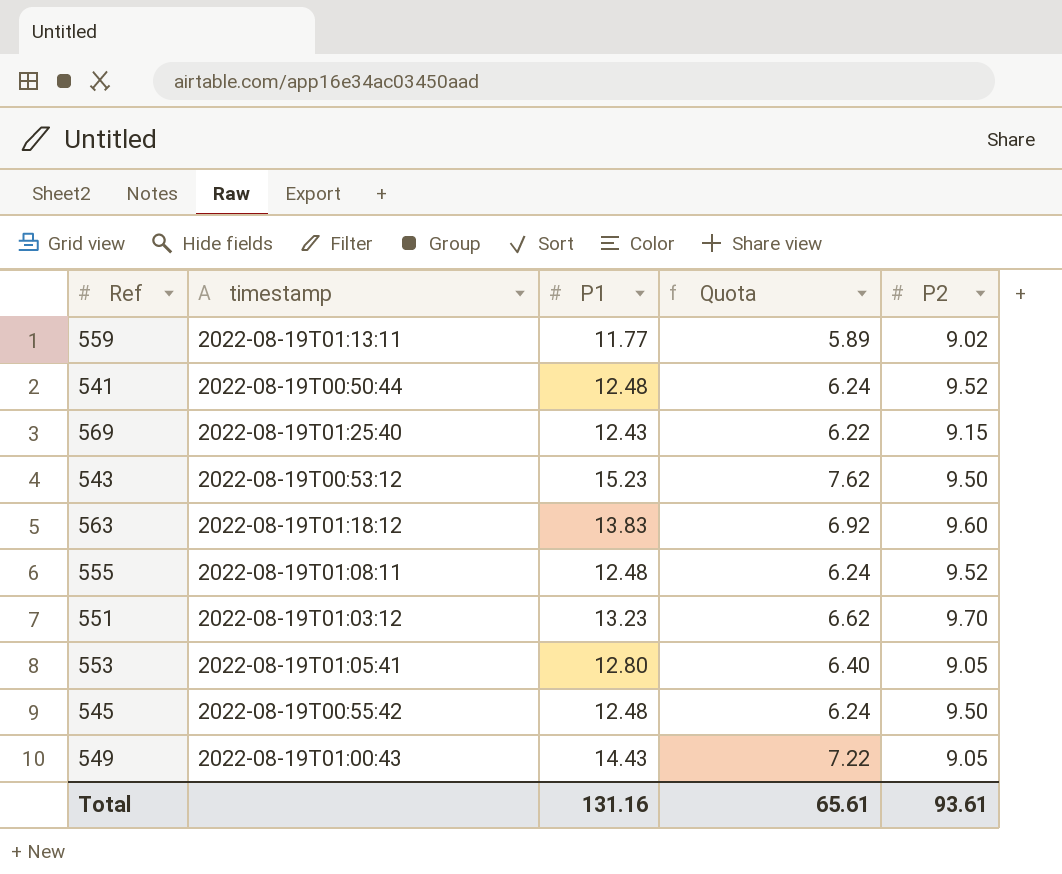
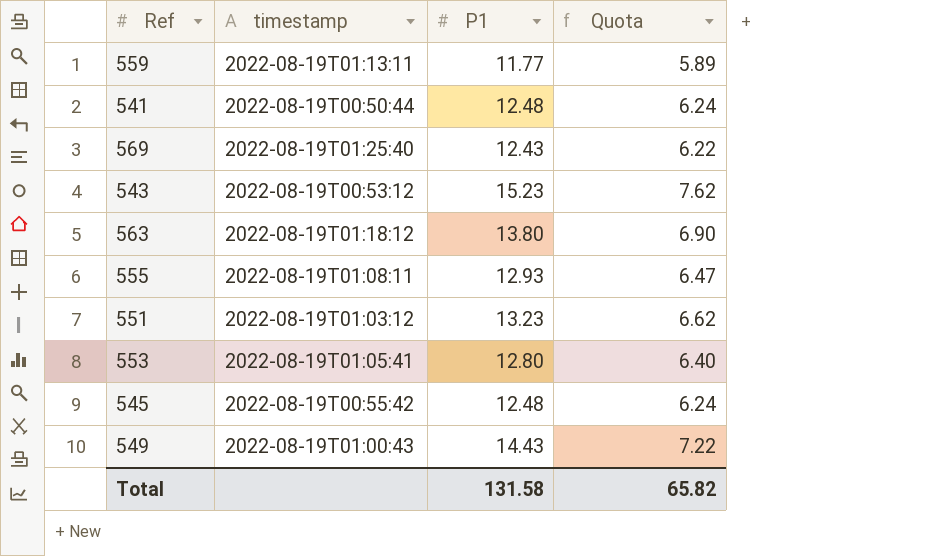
column P2 | position: 5 -> none
563 | P1: 13.83 -> 13.80
563 | Quota: 6.92 -> 6.90
555 | P1: 12.48 -> 12.93
555 | Quota: 6.24 -> 6.47
Total | P1: 131.16 -> 131.58
Total | Quota: 65.61 -> 65.82

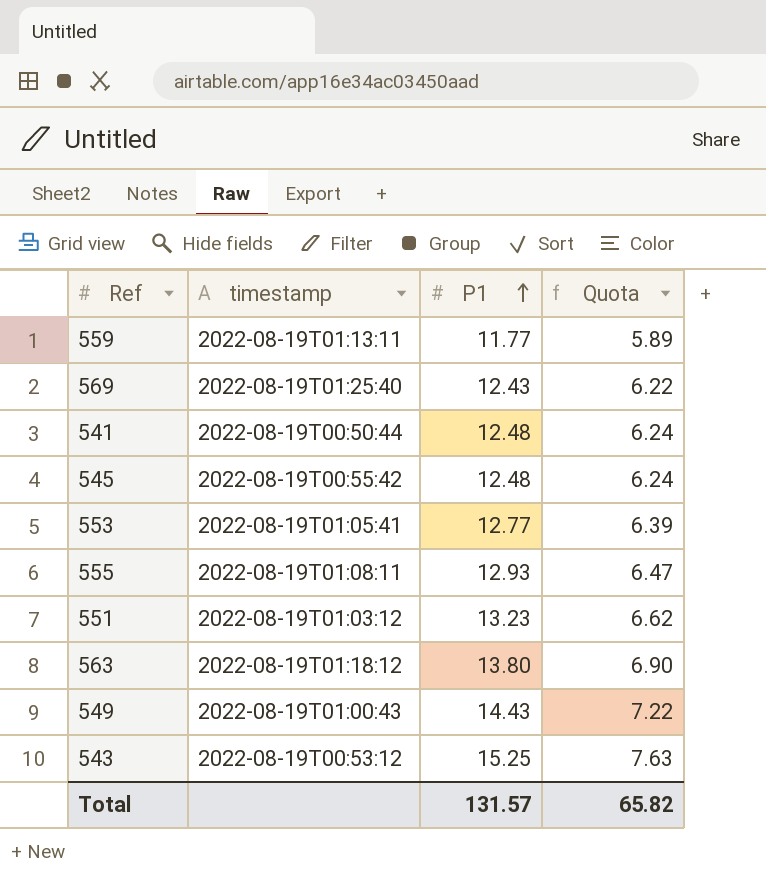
row order: none -> P1 ascending
553 | P1: 12.80 -> 12.77
553 | Quota: 6.40 -> 6.39
543 | P1: 15.23 -> 15.25
543 | Quota: 7.62 -> 7.63
Total | P1: 131.58 -> 131.57

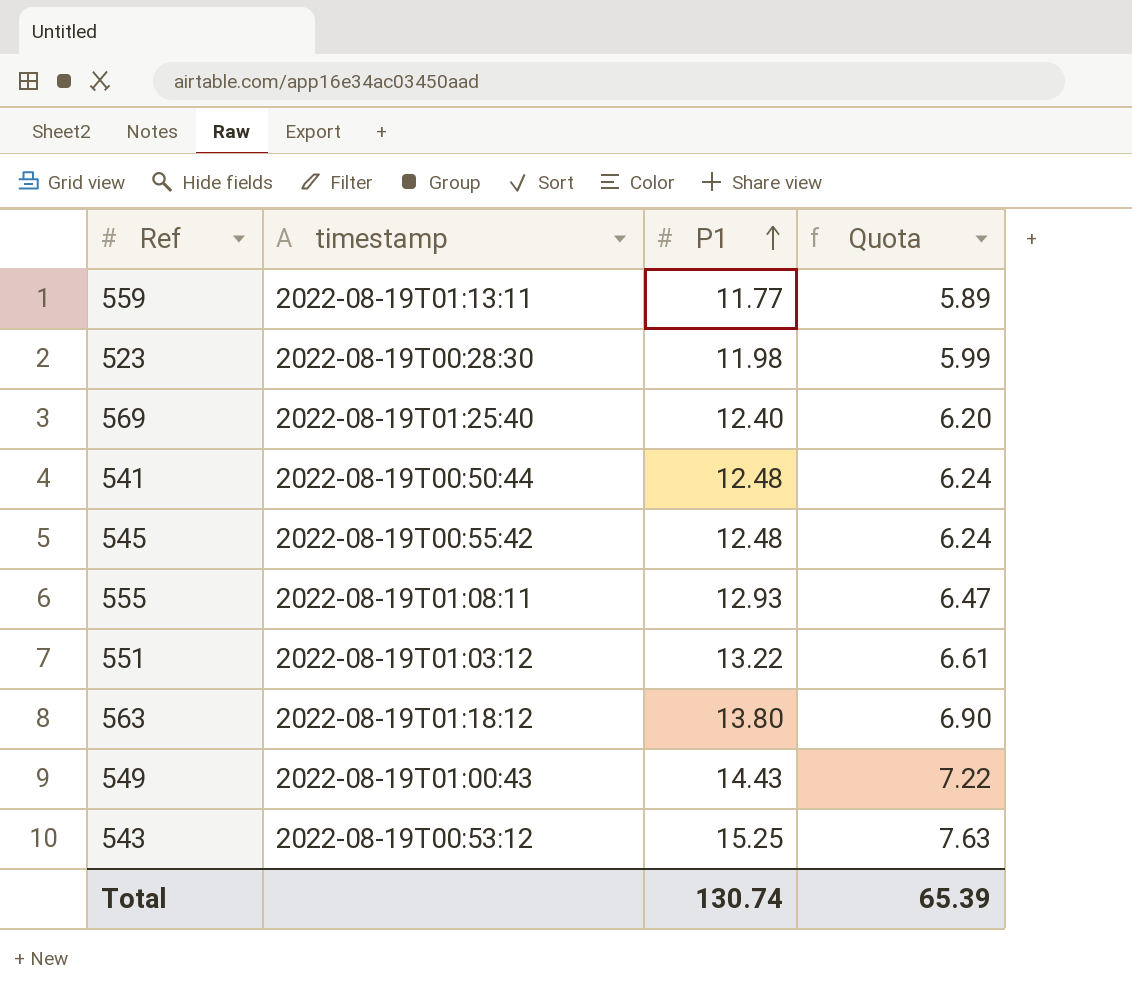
row 553: 2022-08-19T01:05:41 | 12.77 | 6.39 -> none
row 523: none -> 2022-08-19T00:28:30 | 11.98 | 5.99
569 | P1: 12.43 -> 12.40
569 | Quota: 6.22 -> 6.20
551 | P1: 13.23 -> 13.22
551 | Quota: 6.62 -> 6.61
Total | P1: 131.57 -> 130.74
Total | Quota: 65.82 -> 65.39

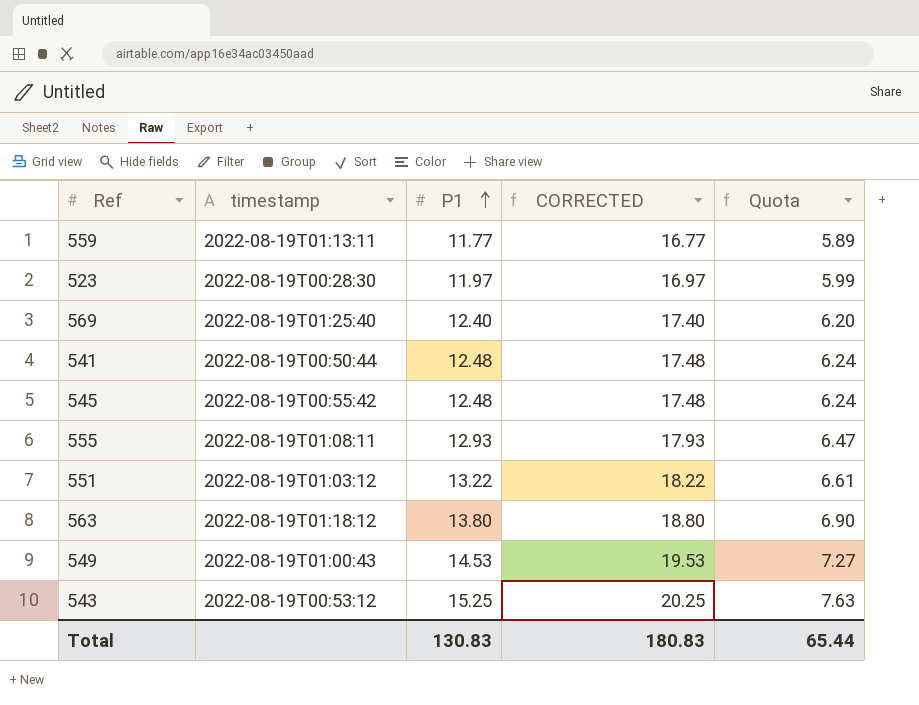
column CORRECTED | formula: none -> [P1] + 5
523 | P1: 11.98 -> 11.97
549 | P1: 14.43 -> 14.53
549 | Quota: 7.22 -> 7.27
Total | P1: 130.74 -> 130.83
Total | Quota: 65.39 -> 65.44

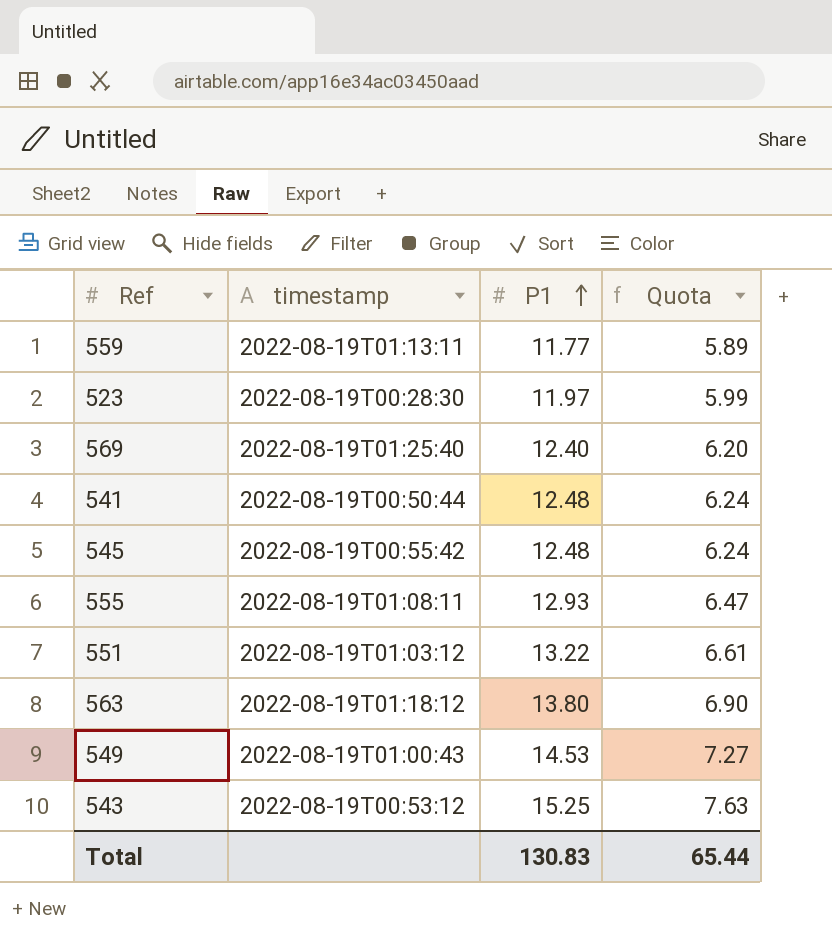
column CORRECTED | formula: [P1] + 5 -> none

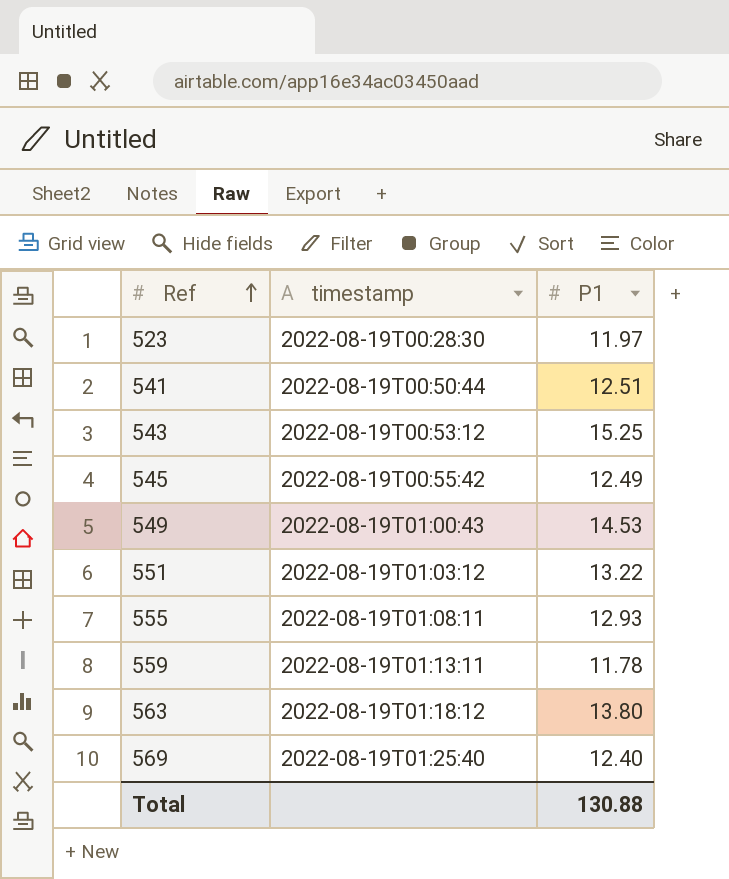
row order: P1 ascending -> Ref ascending
column Quota | formula: [P1] * 0.5 -> none
541 | P1: 12.48 -> 12.51
545 | P1: 12.48 -> 12.49
559 | P1: 11.77 -> 11.78
Total | P1: 130.83 -> 130.88

